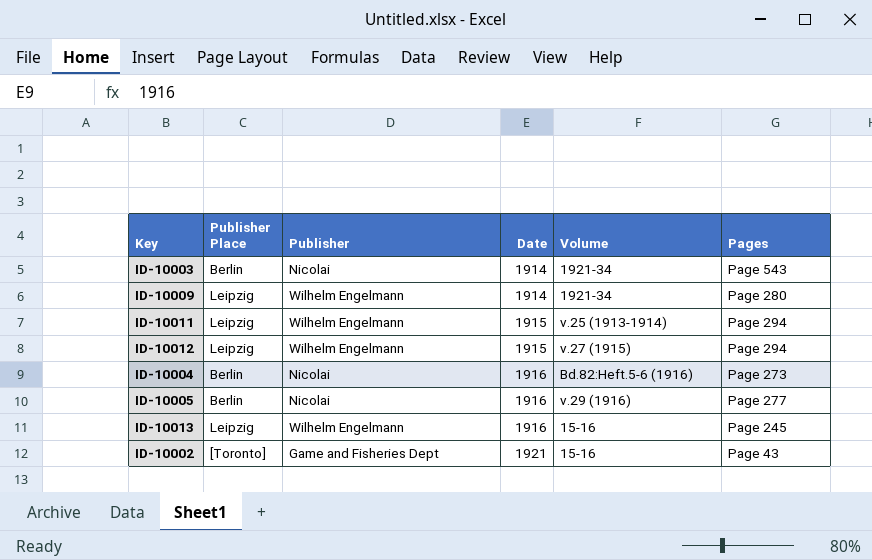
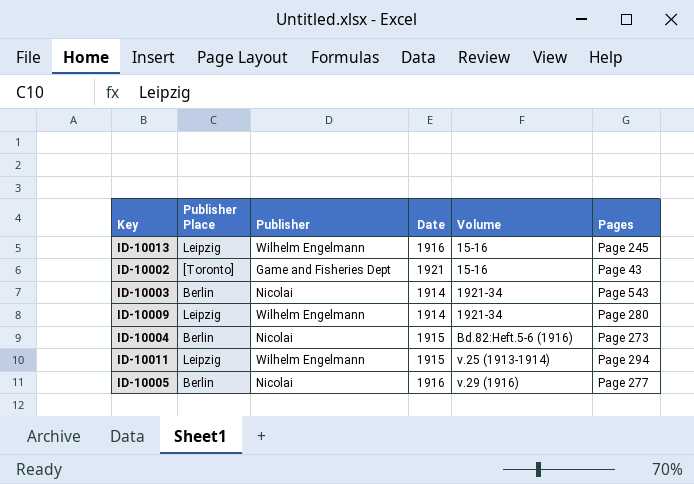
row order: Date ascending -> Volume ascending
row ID-10012: Leipzig | Wilhelm Engelmann | 1915 | v.27 (1915) | Page 294 -> none
ID-10004 | Date: 1916 -> 1915

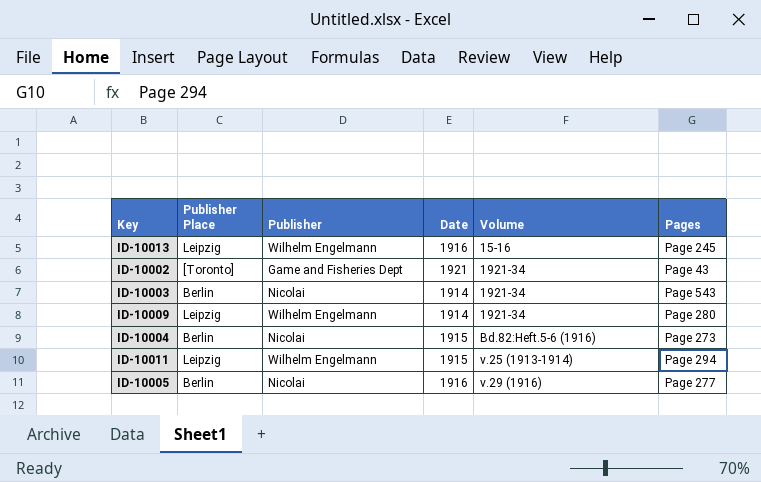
ID-10002 | Volume: 15-16 -> 1921-34

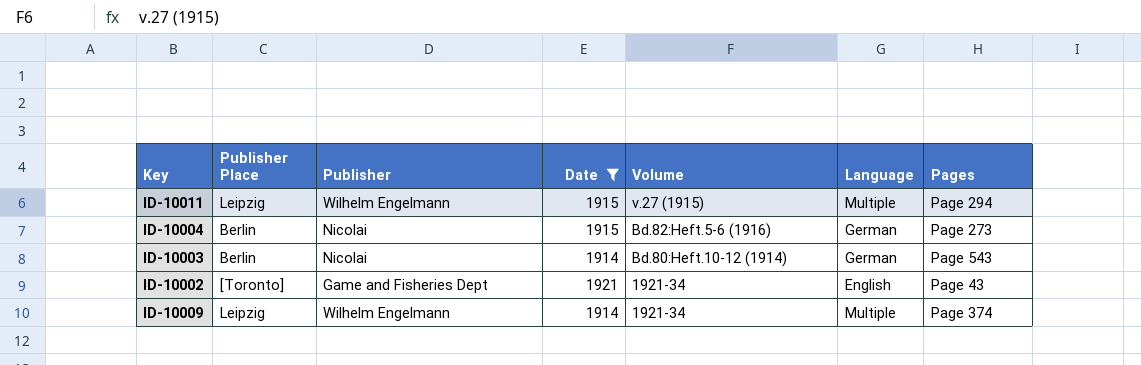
filter: none -> Date != 1916
row order: Volume ascending -> Volume descending
column Language | position: none -> 6
ID-10011 | Volume: v.25 (1913-1914) -> v.27 (1915)
ID-10003 | Volume: 1921-34 -> Bd.80:Heft.10-12 (1914)
ID-10009 | Pages: Page 280 -> Page 374

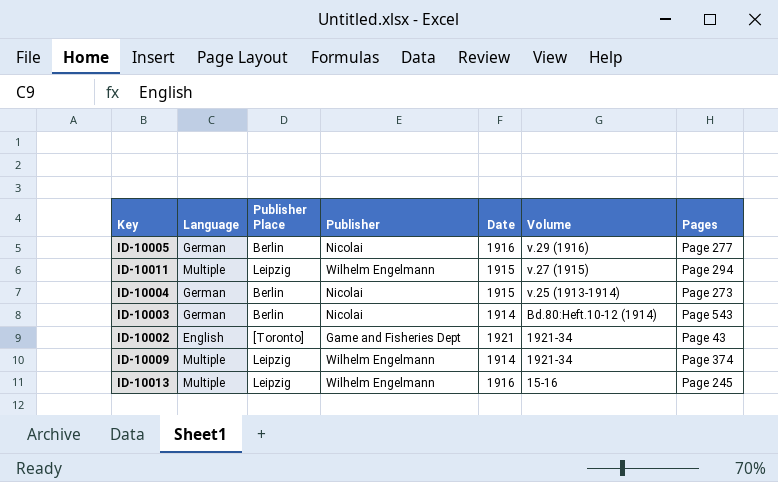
filter: Date != 1916 -> none
column Language | position: 6 -> 2
ID-10004 | Volume: Bd.82:Heft.5-6 (1916) -> v.25 (1913-1914)

